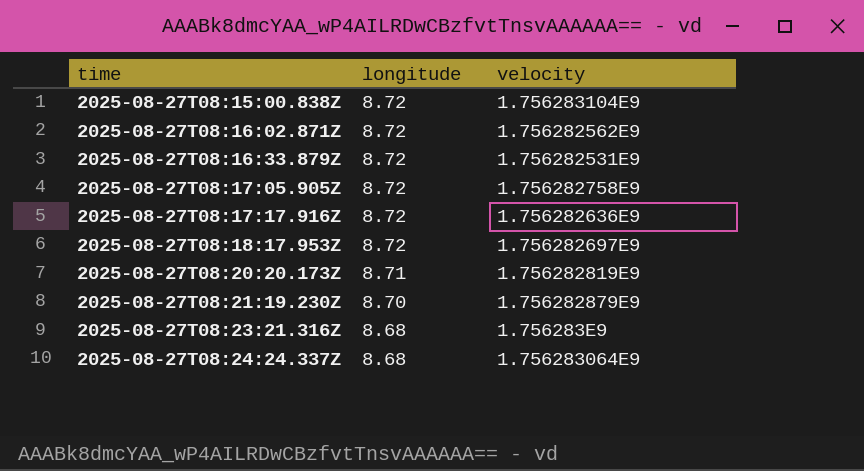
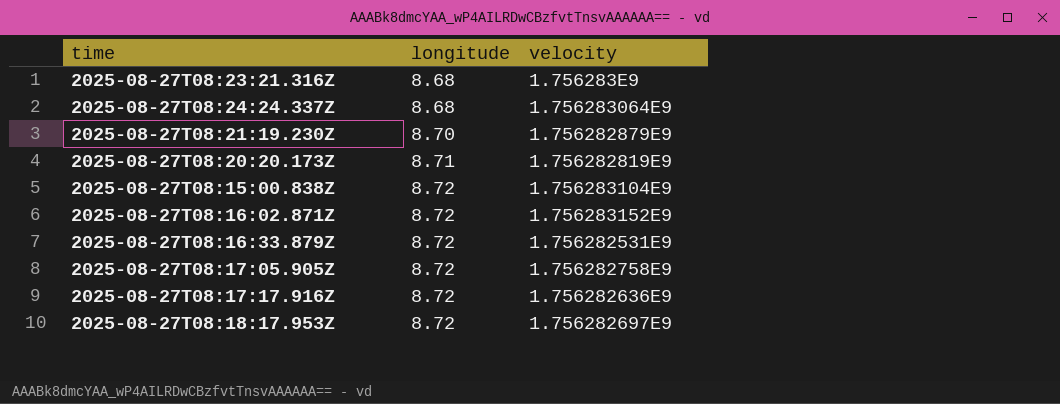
row order: time ascending -> longitude ascending
2025-08-27T08:16:02.871Z | velocity: 1.756282562E9 -> 1.756283152E9

